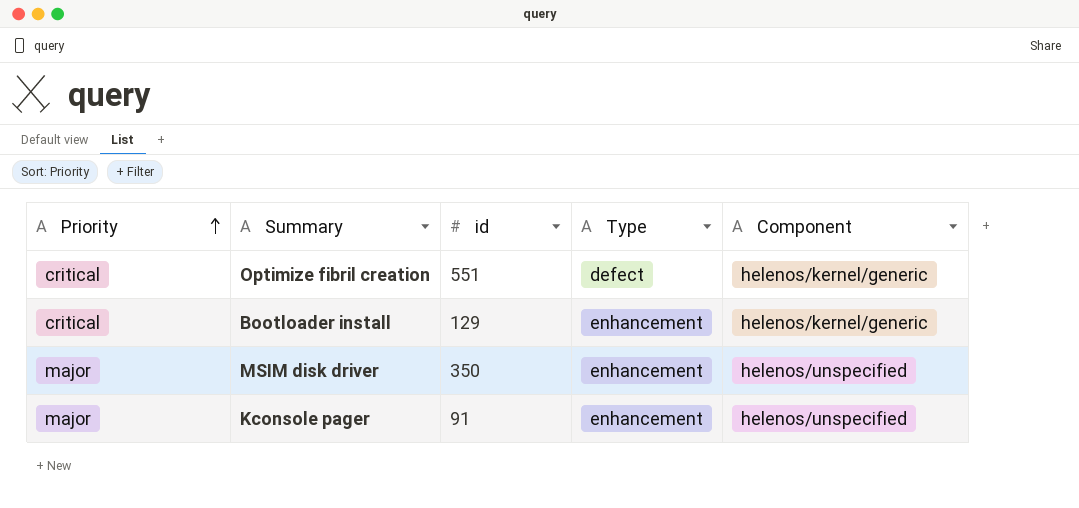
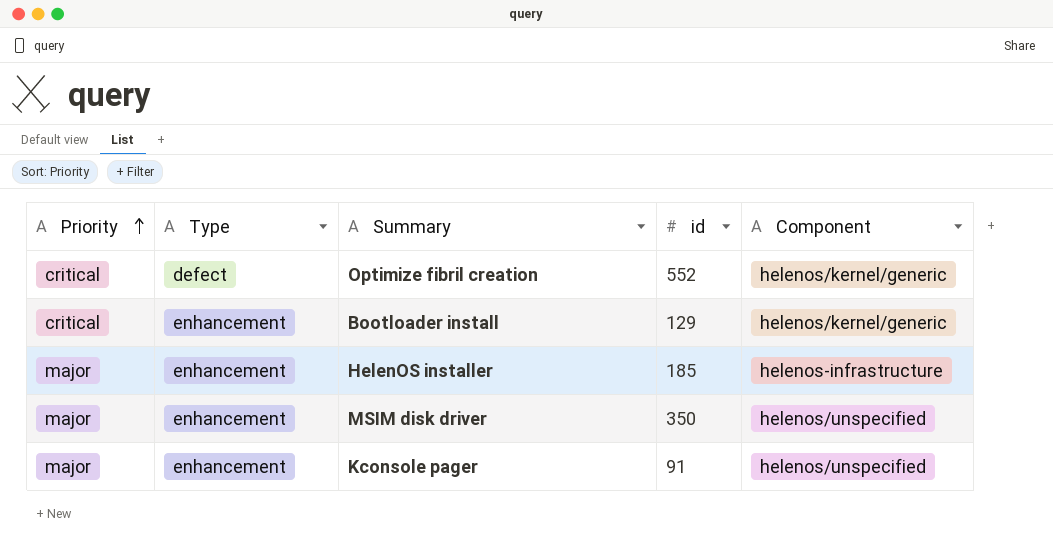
column Type | position: 4 -> 2
Optimize fibril creation | id: 551 -> 552
row HelenOS installer: none -> major | enhancement | 185 | helenos-infrastructure

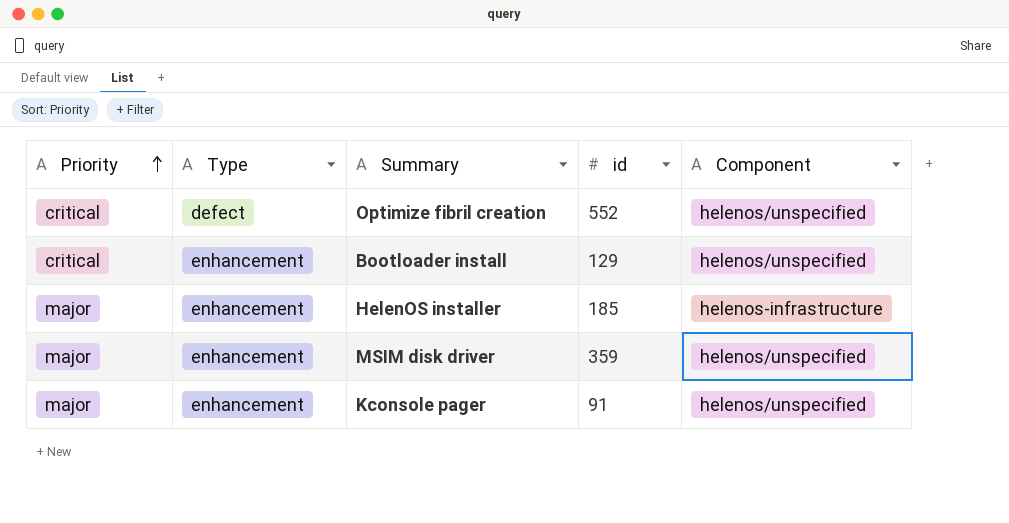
Optimize fibril creation | Component: helenos/kernel/generic -> helenos/unspecified
Bootloader install | Component: helenos/kernel/generic -> helenos/unspecified
MSIM disk driver | id: 350 -> 359

